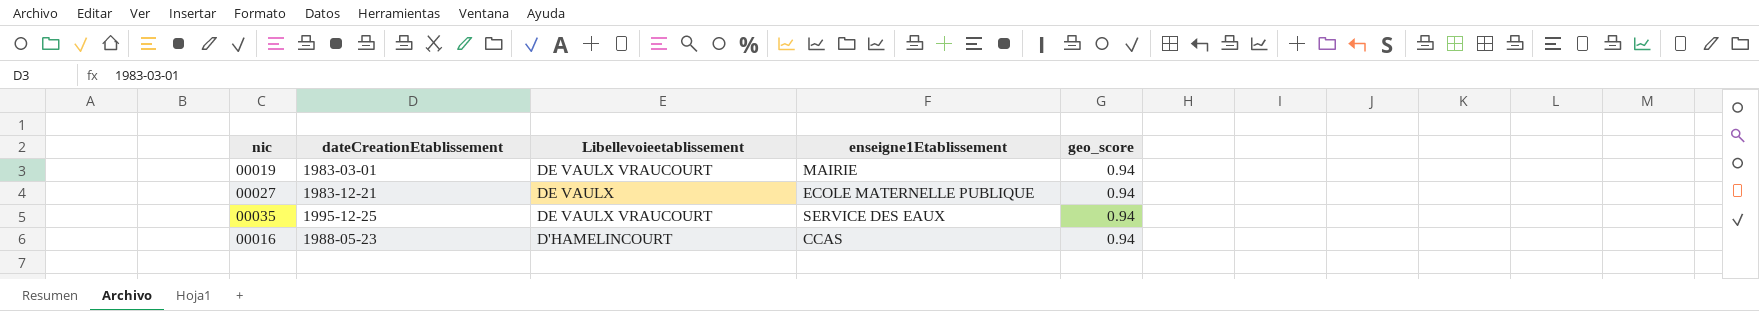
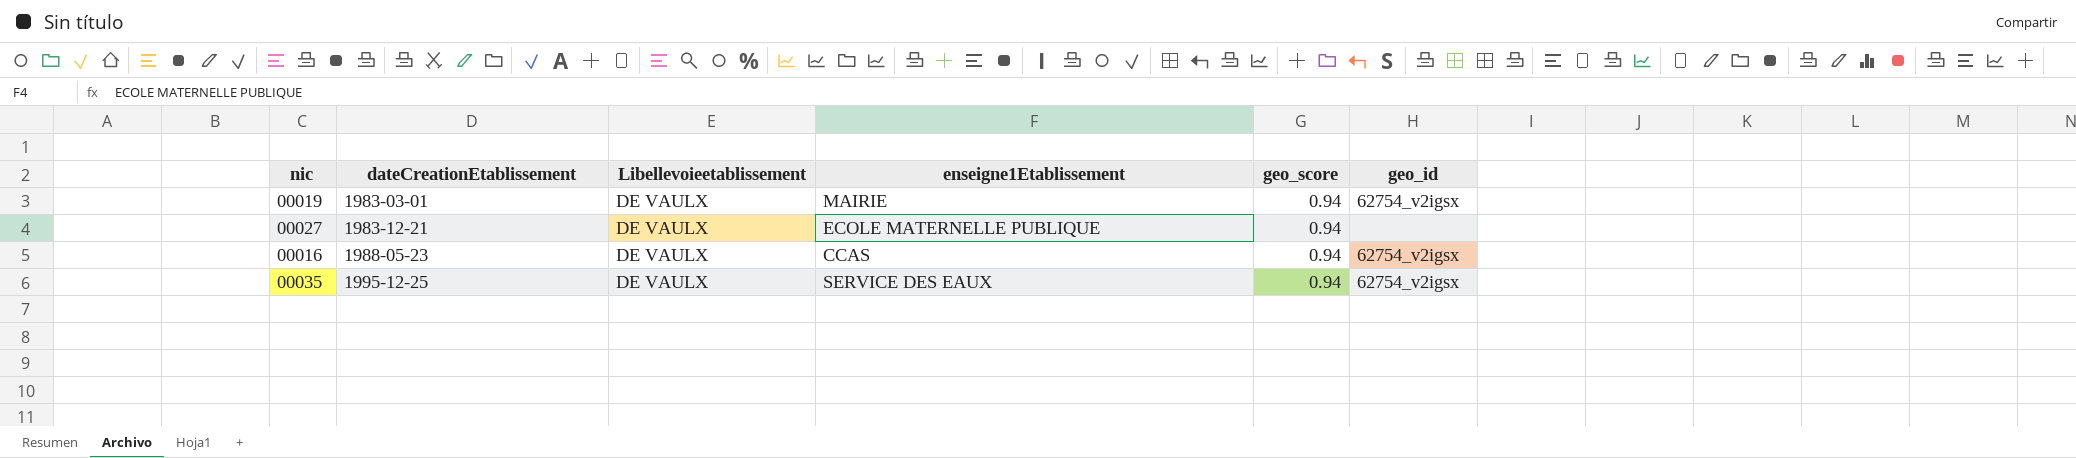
row order: none -> dateCreationEtablissement ascending
column geo_id | position: none -> 6
00019 | Libellevoieetablissement: DE VAULX VRAUCOURT -> DE VAULX
00016 | Libellevoieetablissement: D'HAMELINCOURT -> DE VAULX
00035 | Libellevoieetablissement: DE VAULX VRAUCOURT -> DE VAULX

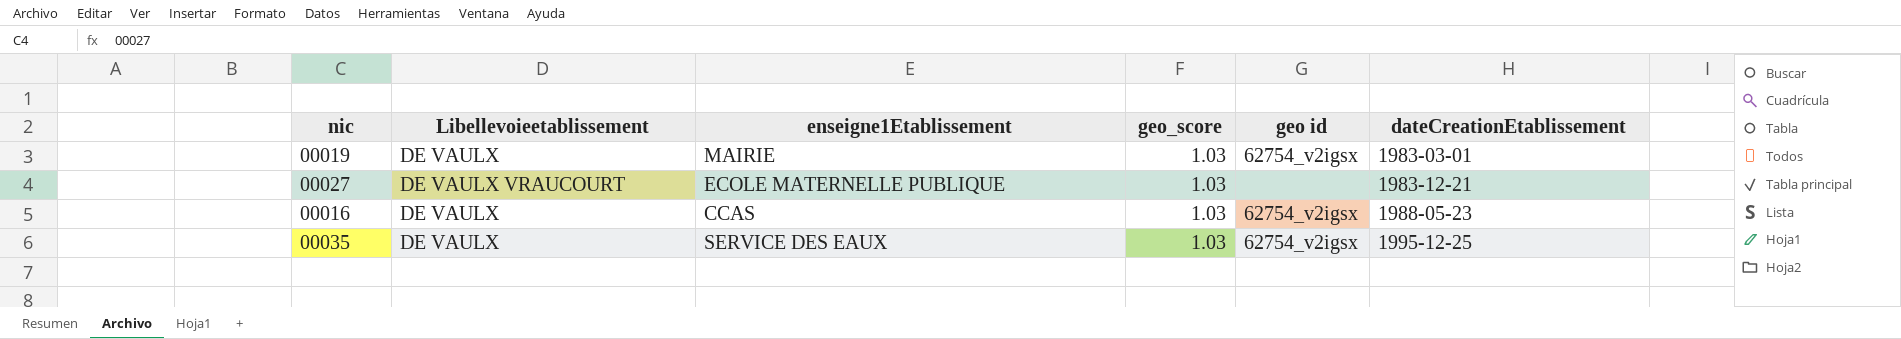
column name: geo_id -> geo id
column dateCreationEtablissement | position: 2 -> 6
00019 | geo_score: 0.94 -> 1.03
00027 | Libellevoieetablissement: DE VAULX -> DE VAULX VRAUCOURT
00027 | geo_score: 0.94 -> 1.03
00016 | geo_score: 0.94 -> 1.03
00035 | geo_score: 0.94 -> 1.03

